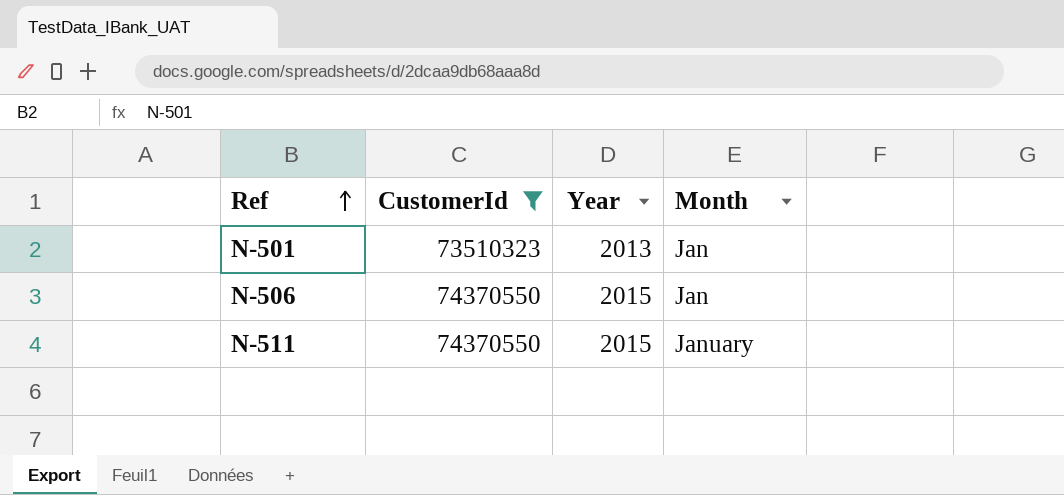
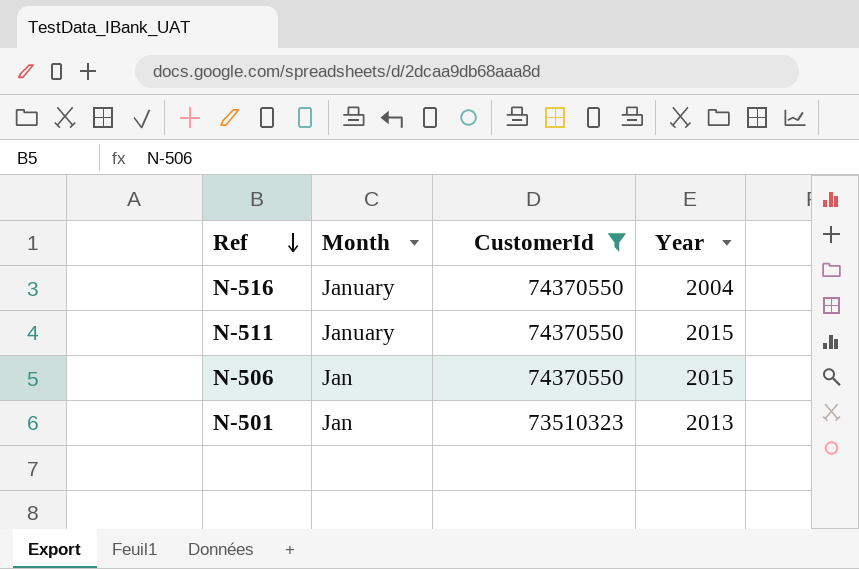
row order: Ref ascending -> Ref descending
column Month | position: 4 -> 2
row N-516: none -> January | 74370550 | 2004

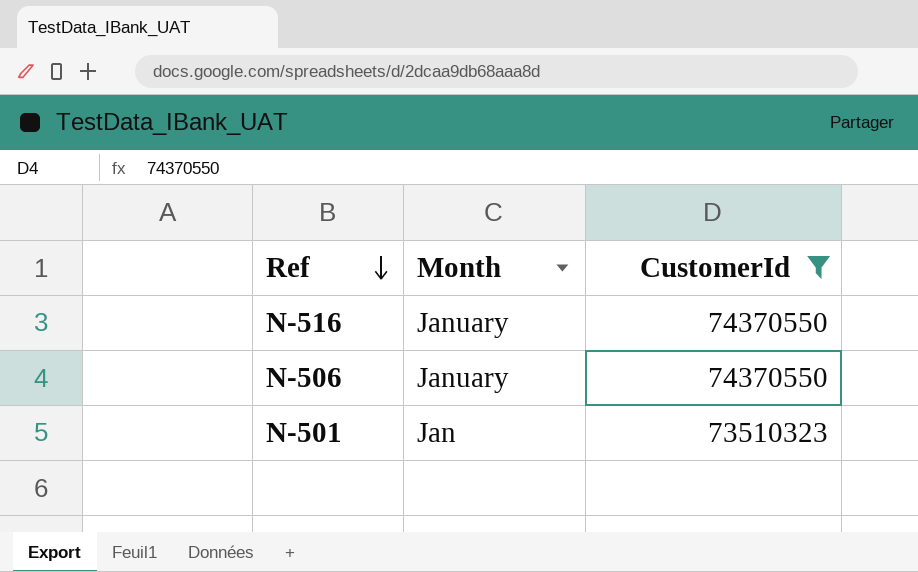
column Year | position: 4 -> none
row N-511: January | 74370550 | 2015 -> none
N-506 | Month: Jan -> January

